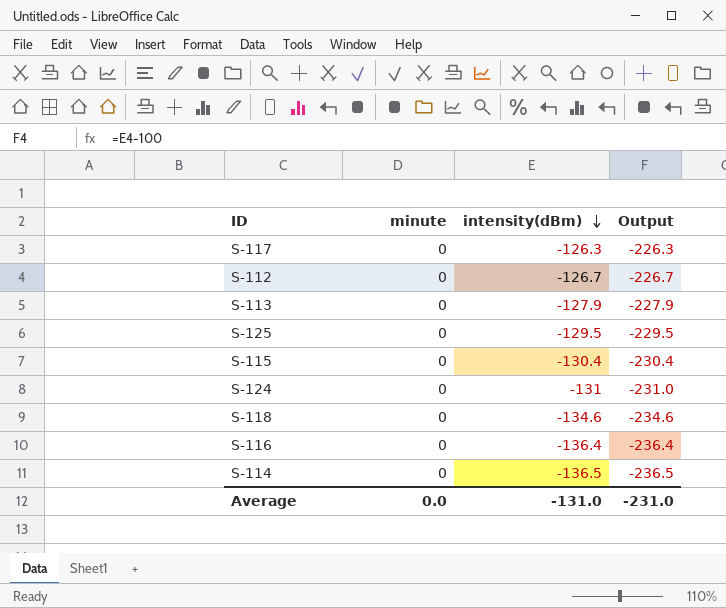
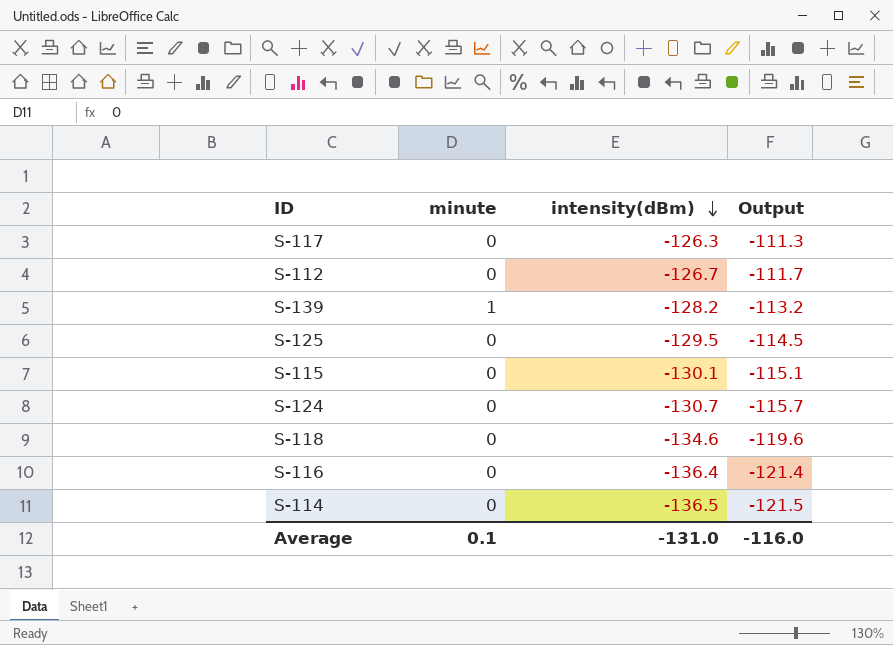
column Output | formula: [intensity(dBm)] - 100 -> [intensity(dBm)] + 15
row S-113: 0 | -127.9 | -227.9 -> none
row S-139: none -> 1 | -128.2 | -113.2
S-115 | intensity(dBm): -130.4 -> -130.1
S-124 | intensity(dBm): -131 -> -130.7
Average | minute: 0.0 -> 0.1
Average | Output: -231.0 -> -116.0

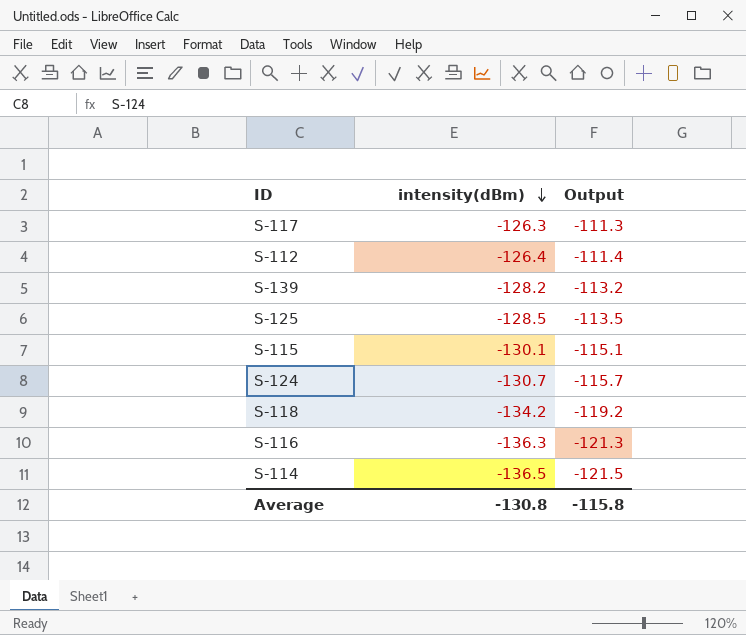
column minute | position: 2 -> none
S-112 | intensity(dBm): -126.7 -> -126.4
S-112 | Output: -111.7 -> -111.4
S-125 | intensity(dBm): -129.5 -> -128.5
S-125 | Output: -114.5 -> -113.5
S-118 | intensity(dBm): -134.6 -> -134.2
S-118 | Output: -119.6 -> -119.2
S-116 | intensity(dBm): -136.4 -> -136.3
S-116 | Output: -121.4 -> -121.3
Average | intensity(dBm): -131.0 -> -130.8
Average | Output: -116.0 -> -115.8

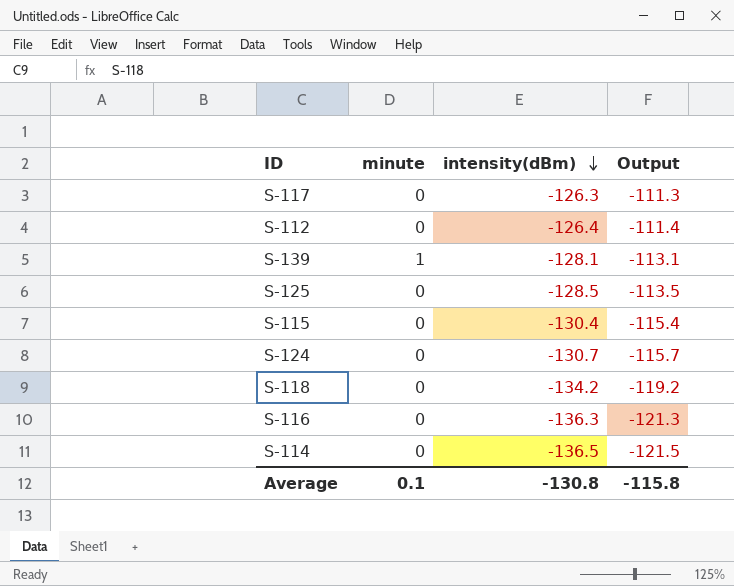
column minute | position: none -> 2
S-139 | intensity(dBm): -128.2 -> -128.1
S-139 | Output: -113.2 -> -113.1
S-115 | intensity(dBm): -130.1 -> -130.4
S-115 | Output: -115.1 -> -115.4

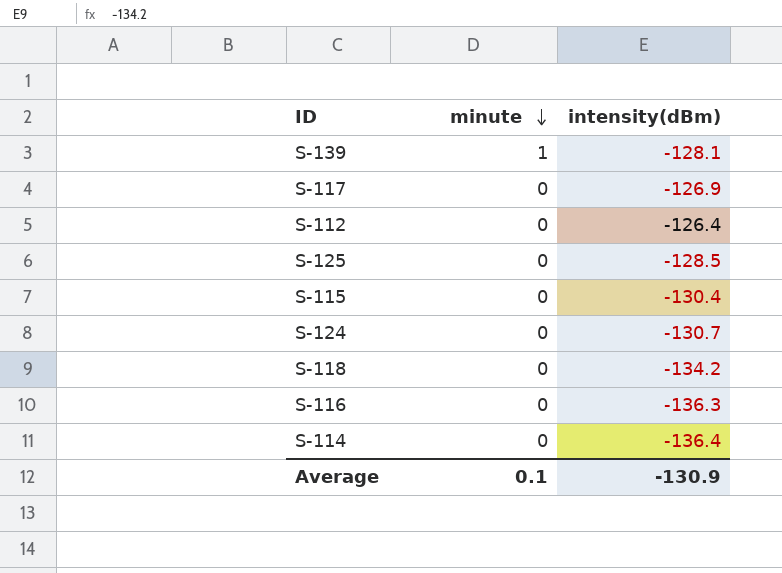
row order: intensity(dBm) descending -> minute descending
column Output | formula: [intensity(dBm)] + 15 -> none
S-117 | intensity(dBm): -126.3 -> -126.9
S-114 | intensity(dBm): -136.5 -> -136.4
Average | intensity(dBm): -130.8 -> -130.9

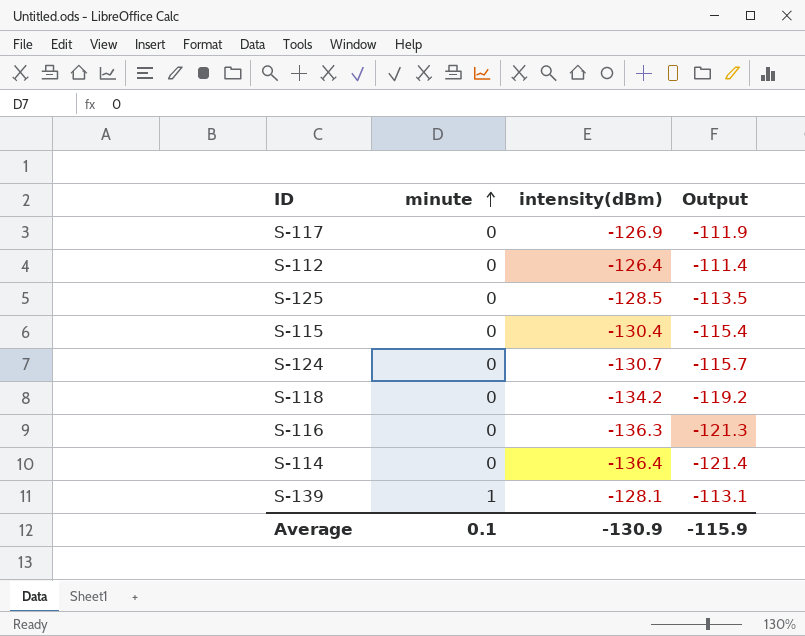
row order: minute descending -> minute ascending
column Output | formula: none -> [intensity(dBm)] + 15

